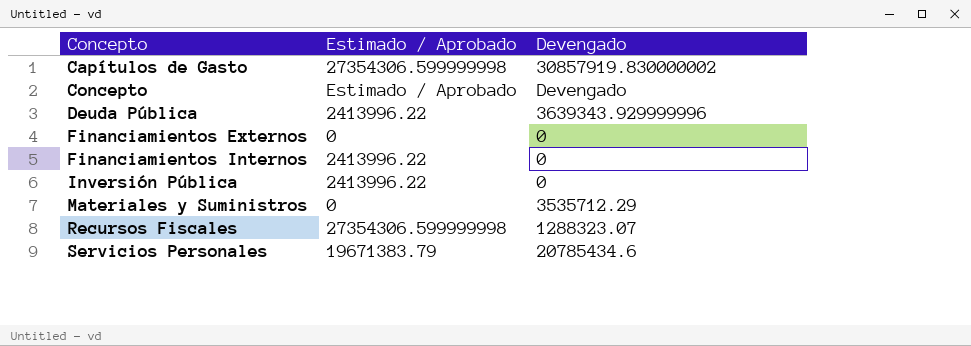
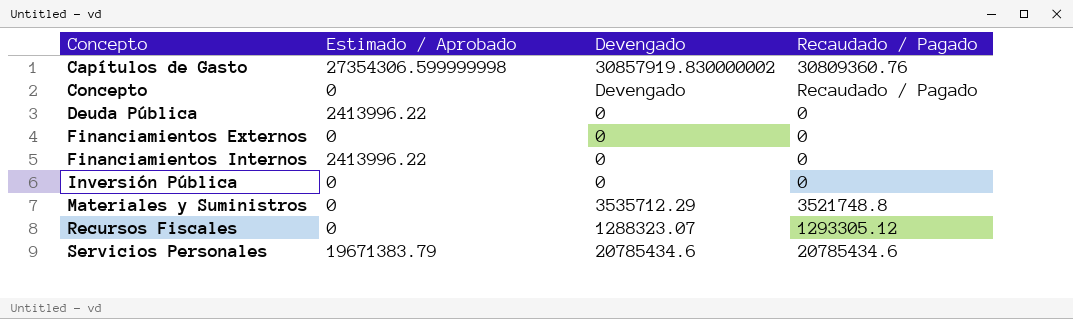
column Recaudado / Pagado | position: none -> 4
Concepto | Estimado / Aprobado: Estimado / Aprobado -> 0
Deuda Pública | Devengado: 3639343.929999996 -> 0
Inversión Pública | Estimado / Aprobado: 2413996.22 -> 0
Recursos Fiscales | Estimado / Aprobado: 27354306.599999998 -> 0

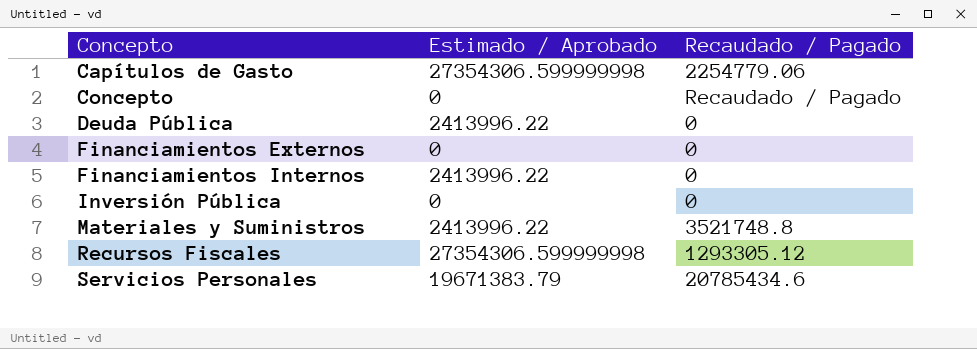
column Devengado | position: 3 -> none
Capítulos de Gasto | Recaudado / Pagado: 30809360.76 -> 2254779.06
Materiales y Suministros | Estimado / Aprobado: 0 -> 2413996.22
Recursos Fiscales | Estimado / Aprobado: 0 -> 27354306.599999998

